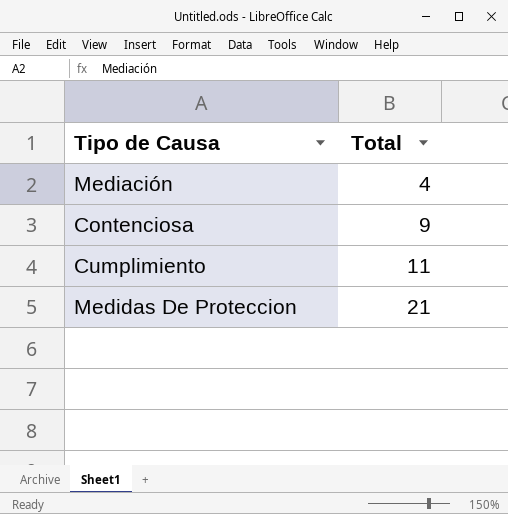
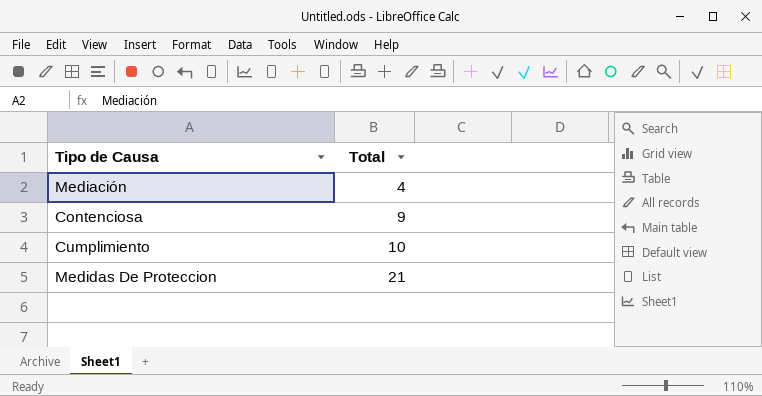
Cumplimiento | Total: 11 -> 10

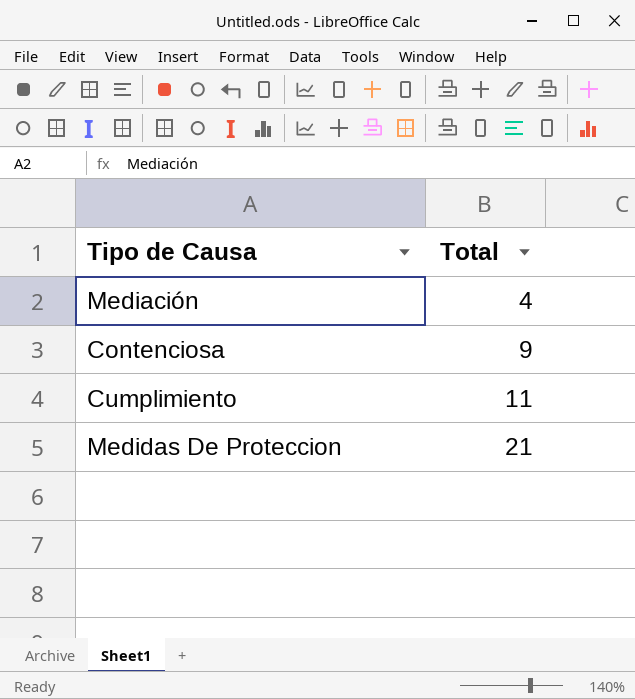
Cumplimiento | Total: 10 -> 11

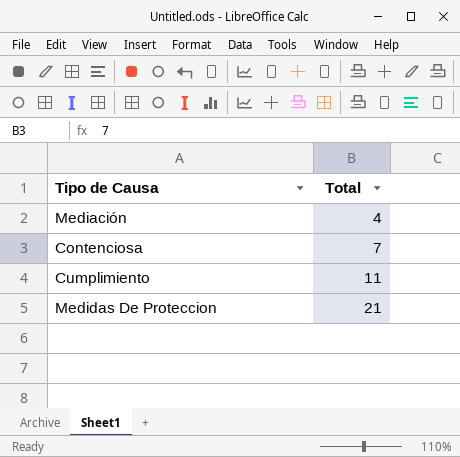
Contenciosa | Total: 9 -> 7

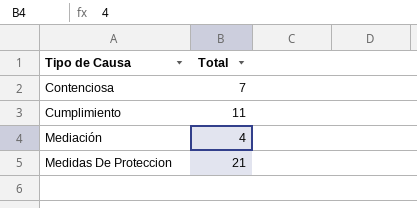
row order: Total ascending -> Tipo de Causa ascending

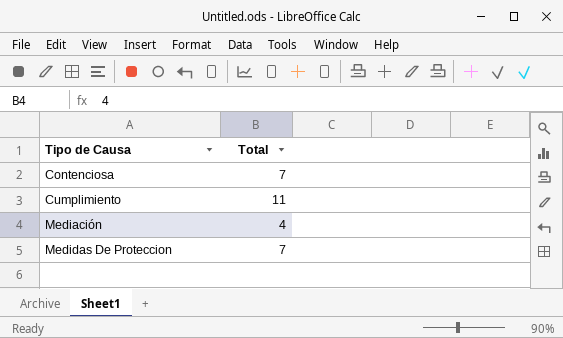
Medidas De Proteccion | Total: 21 -> 7

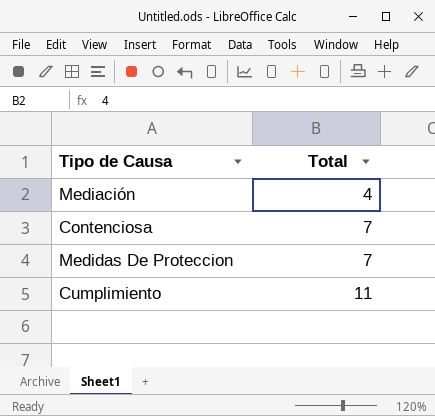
row order: Tipo de Causa ascending -> Total ascending

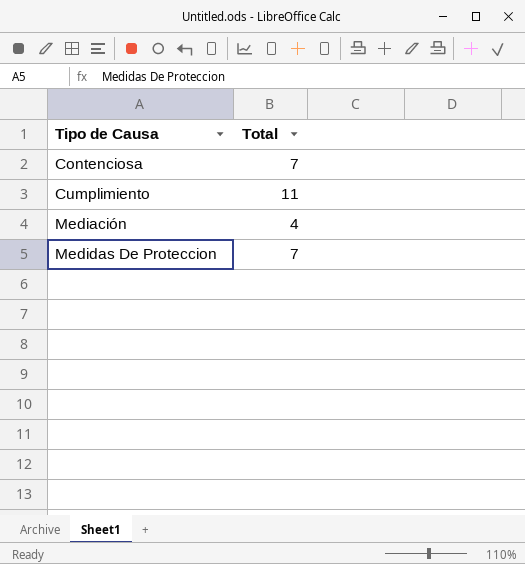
row order: Total ascending -> Tipo de Causa ascending

